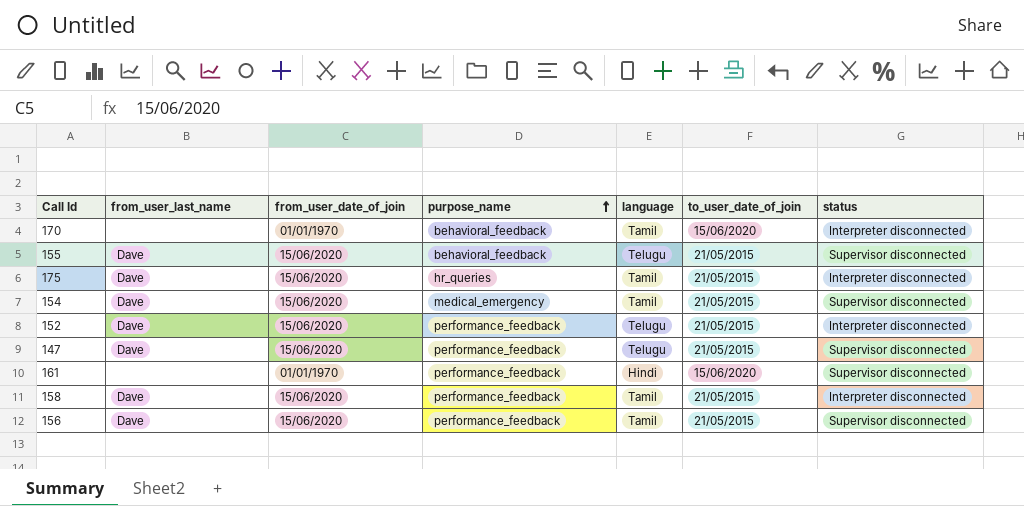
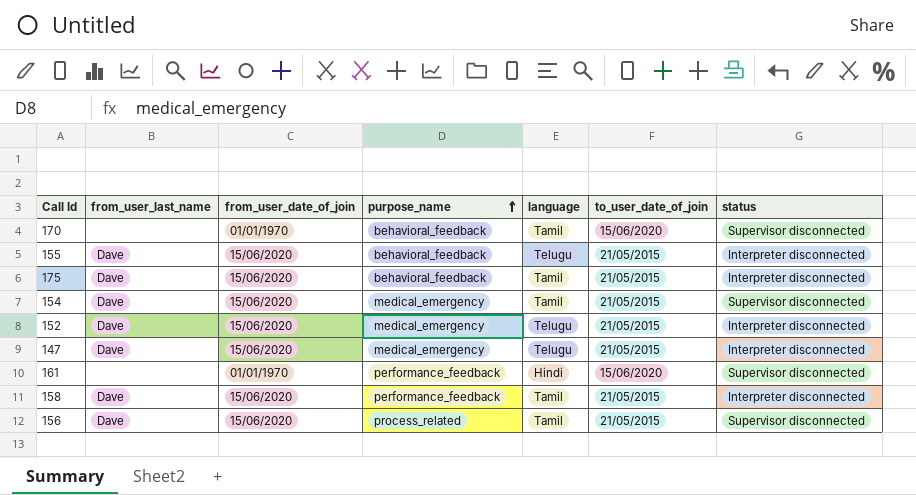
170 | status: Interpreter disconnected -> Supervisor disconnected
155 | status: Supervisor disconnected -> Interpreter disconnected
175 | purpose_name: hr_queries -> behavioral_feedback
152 | purpose_name: performance_feedback -> medical_emergency
147 | purpose_name: performance_feedback -> medical_emergency
147 | status: Supervisor disconnected -> Interpreter disconnected
156 | purpose_name: performance_feedback -> process_related

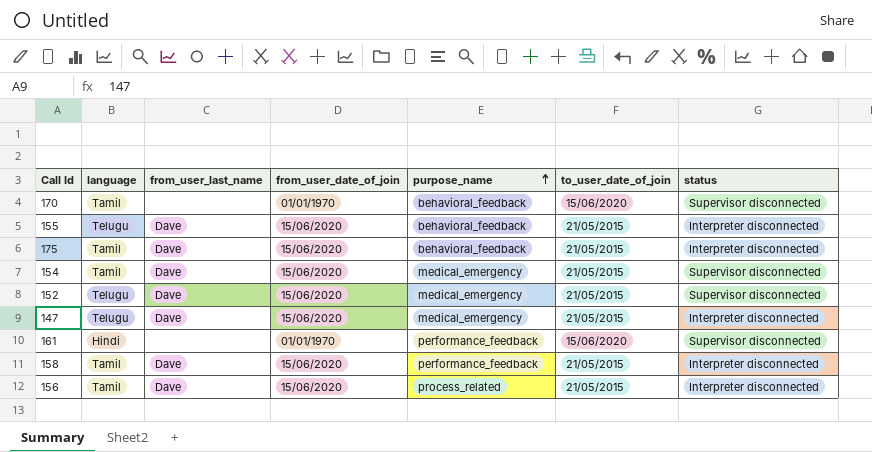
column language | position: 5 -> 2
152 | status: Interpreter disconnected -> Supervisor disconnected
156 | status: Supervisor disconnected -> Interpreter disconnected

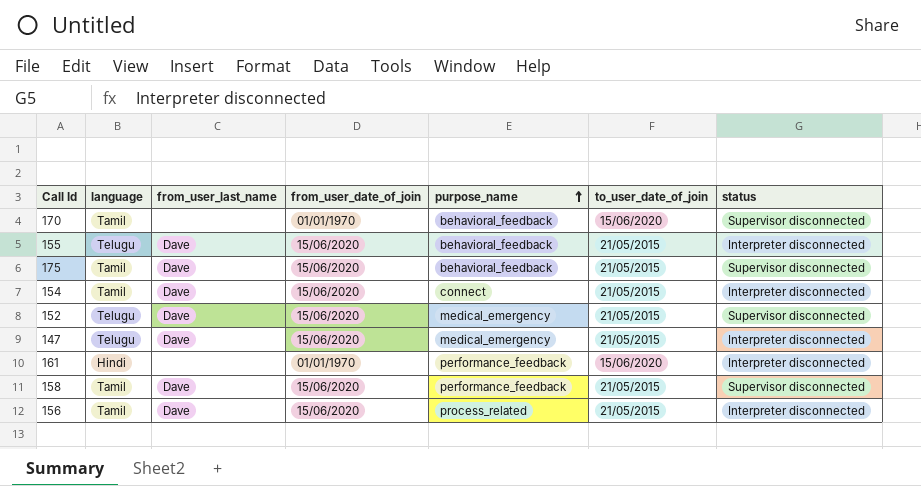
175 | status: Interpreter disconnected -> Supervisor disconnected
154 | purpose_name: medical_emergency -> connect
154 | status: Supervisor disconnected -> Interpreter disconnected
161 | status: Supervisor disconnected -> Interpreter disconnected
158 | status: Interpreter disconnected -> Supervisor disconnected

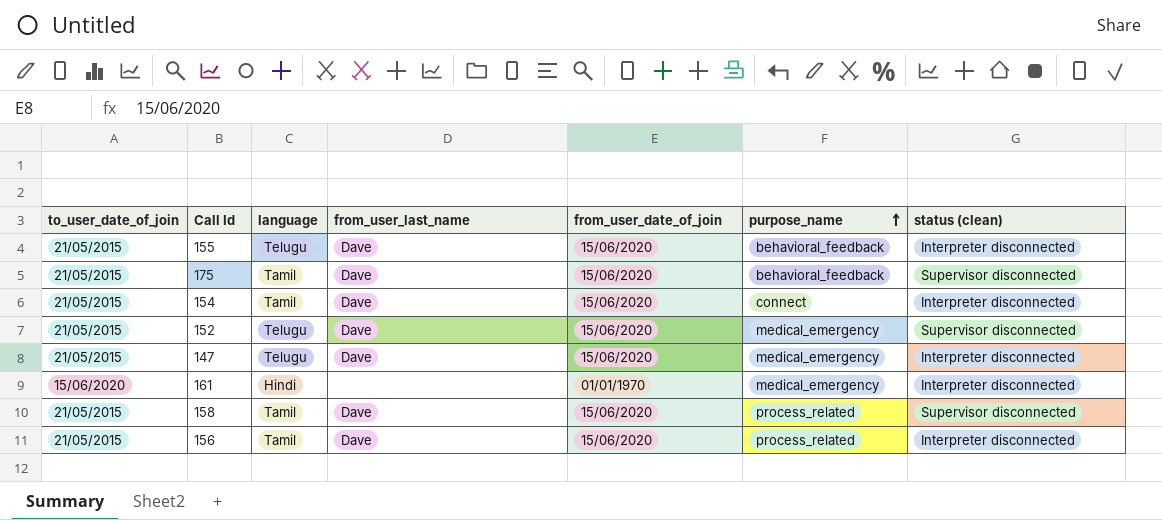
column to_user_date_of_join | position: 6 -> 1
column name: status -> status (clean)
row 170: Tamil | none | 01/01/1970 | behavioral_feedback | 15/06/2020 | Supervisor disconnected -> none
161 | purpose_name: performance_feedback -> medical_emergency
158 | purpose_name: performance_feedback -> process_related

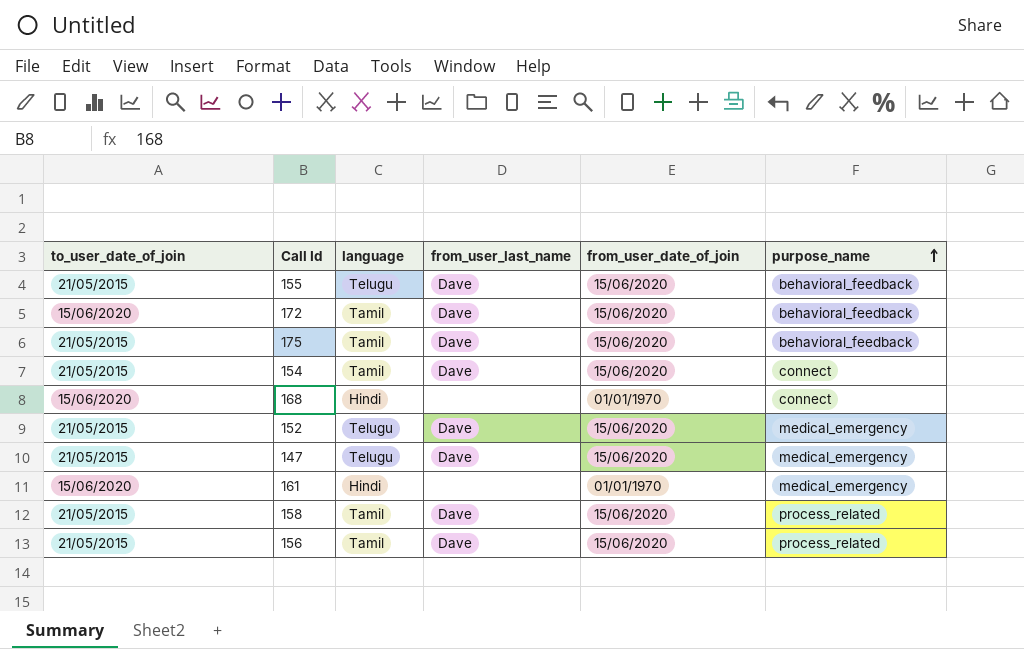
column status (clean) | position: 7 -> none
row 172: none -> 15/06/2020 | Tamil | Dave | 15/06/2020 | behavioral_feedback
row 168: none -> 15/06/2020 | Hindi | none | 01/01/1970 | connect

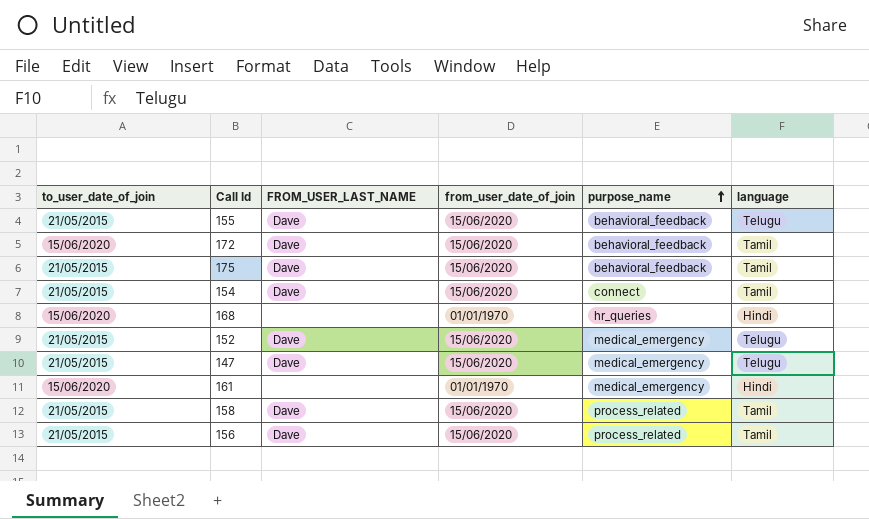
column name: from_user_last_name -> FROM_USER_LAST_NAME
column language | position: 3 -> 6
168 | purpose_name: connect -> hr_queries

